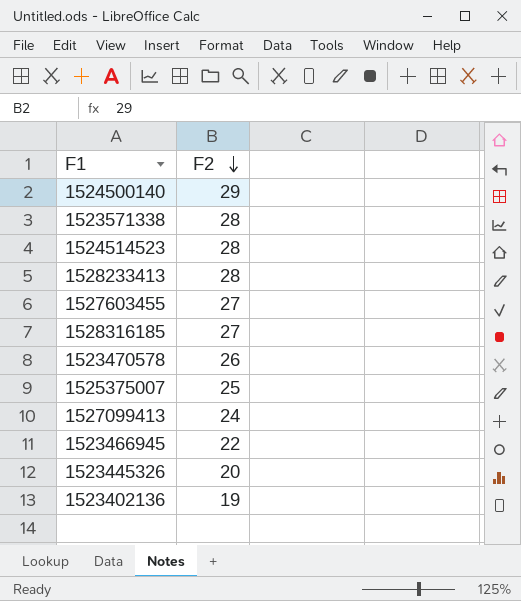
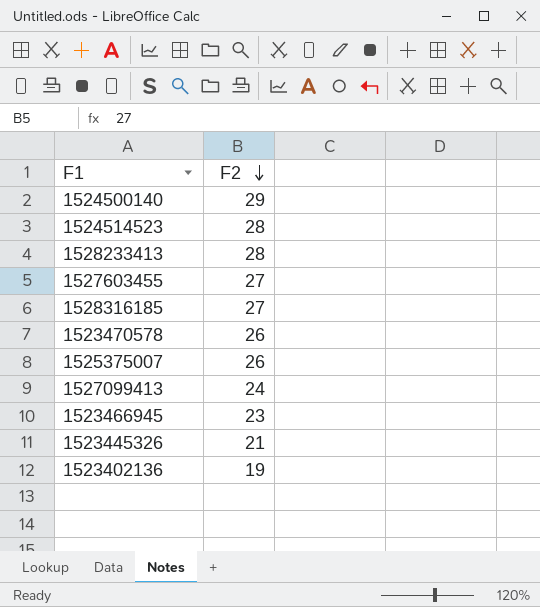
row 1523571338: 28 -> none
1525375007 | F2: 25 -> 26
1523466945 | F2: 22 -> 23
1523445326 | F2: 20 -> 21

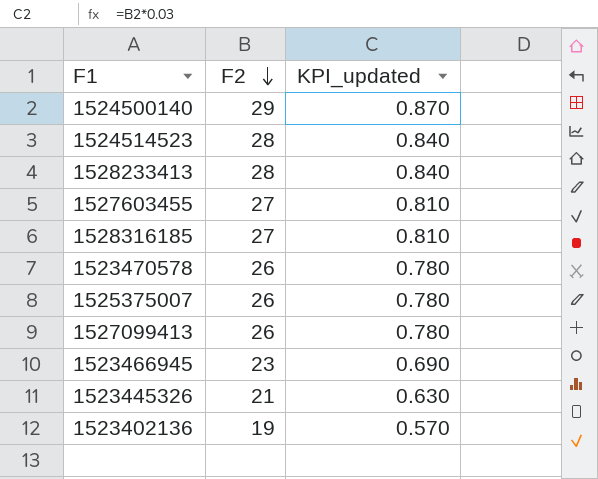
column KPI_updated | formula: none -> [F2] * 0.03
1527099413 | F2: 24 -> 26

